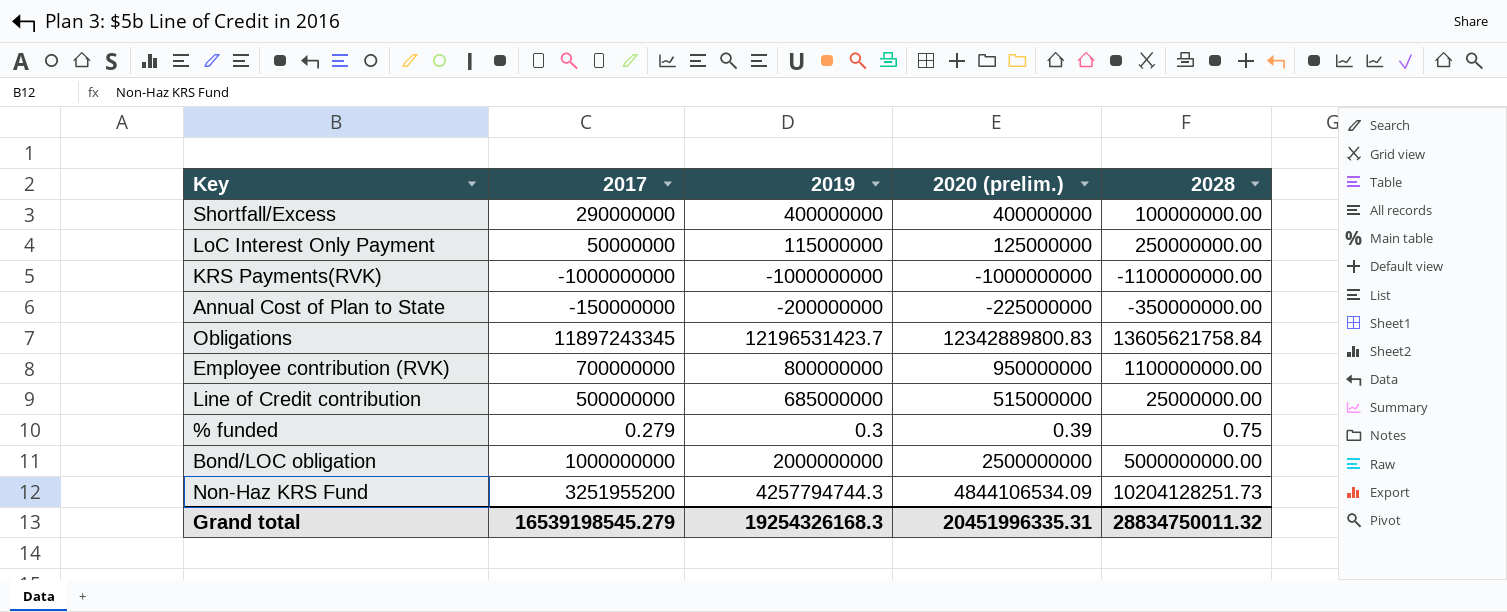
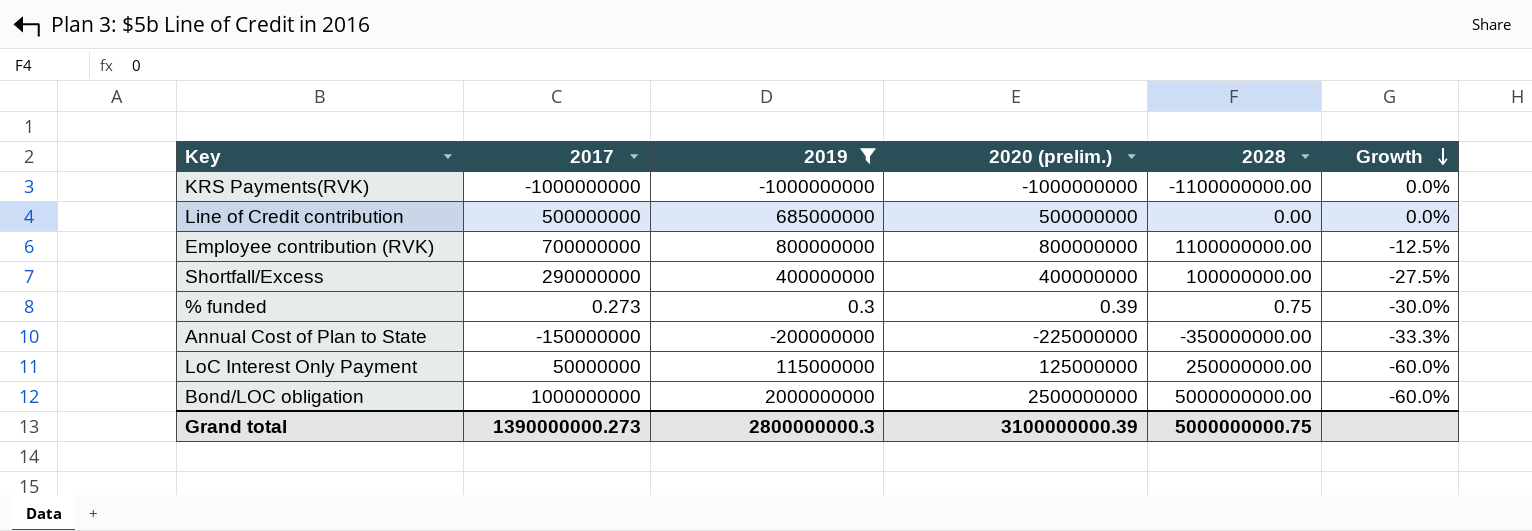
filter: none -> 2019 <= 2000000000
row order: none -> Growth descending
column Growth | formula: none -> ([2017] - [2020 (prelim.)]) / [2020 (prelim.)]
Line of Credit contribution | 2020 (prelim.): 515000000 -> 500000000
Line of Credit contribution | 2028: 25000000.00 -> 0.00
Employee contribution (RVK) | 2020 (prelim.): 950000000 -> 800000000
% funded | 2017: 0.279 -> 0.273
Grand total | 2017: 16539198545.279 -> 1390000000.273
Grand total | 2019: 19254326168.3 -> 2800000000.3
Grand total | 2020 (prelim.): 20451996335.31 -> 3100000000.39
Grand total | 2028: 28834750011.32 -> 5000000000.75

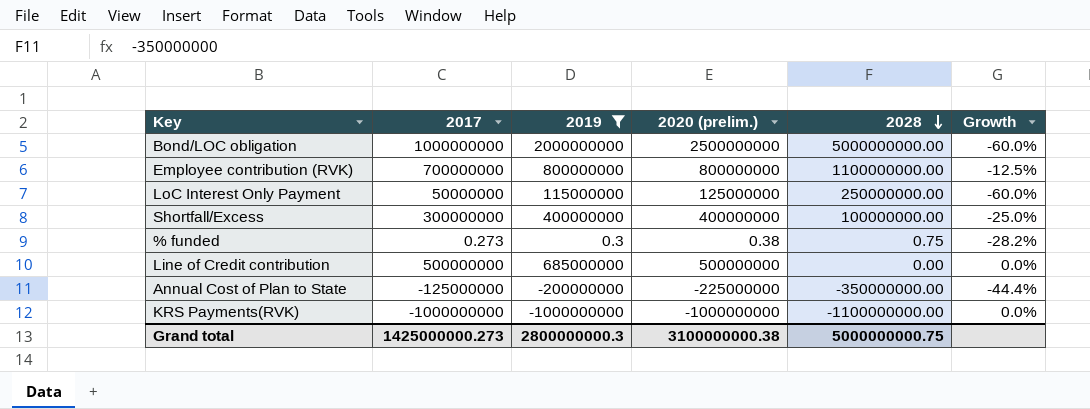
row order: Growth descending -> 2028 descending
Shortfall/Excess | 2017: 290000000 -> 300000000
Shortfall/Excess | Growth: -27.5% -> -25.0%
% funded | 2020 (prelim.): 0.39 -> 0.38
% funded | Growth: -30.0% -> -28.2%
Annual Cost of Plan to State | 2017: -150000000 -> -125000000
Annual Cost of Plan to State | Growth: -33.3% -> -44.4%
Grand total | 2017: 1390000000.273 -> 1425000000.273
Grand total | 2020 (prelim.): 3100000000.39 -> 3100000000.38

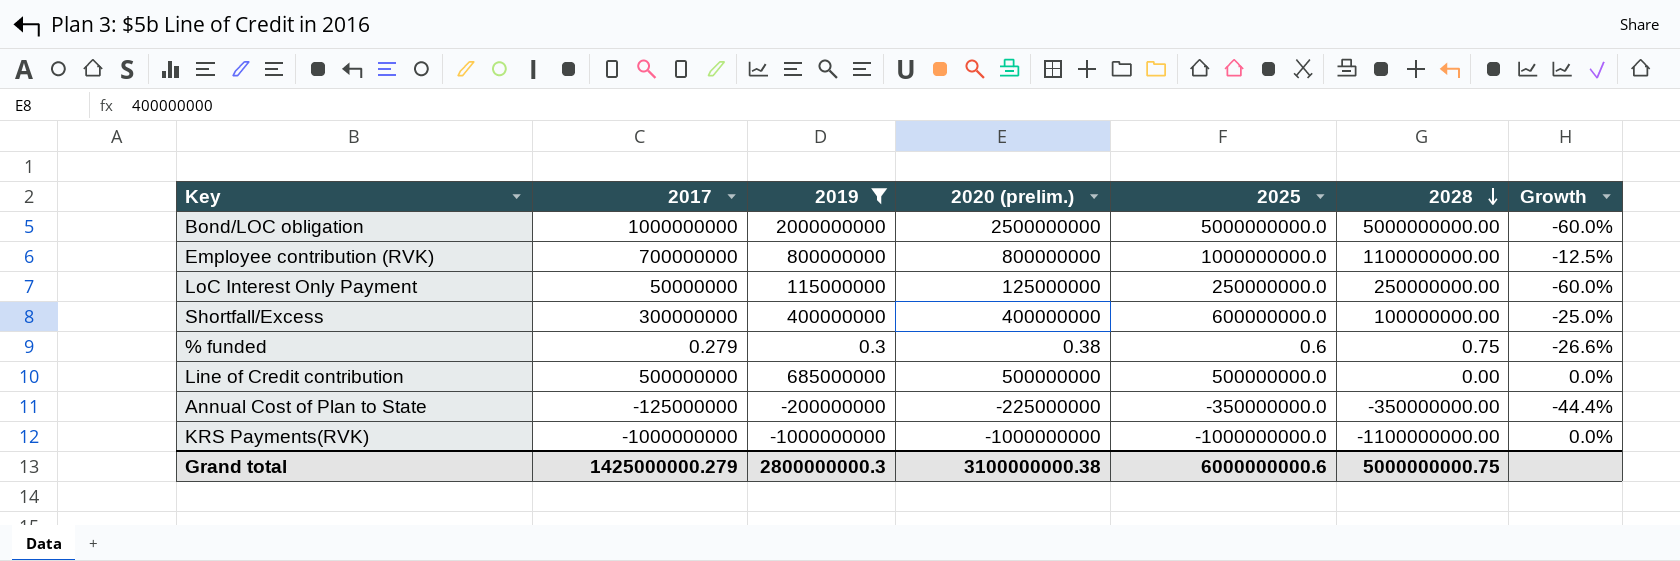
column 2025 | position: none -> 5
% funded | 2017: 0.273 -> 0.279
% funded | Growth: -28.2% -> -26.6%
Grand total | 2017: 1425000000.273 -> 1425000000.279

